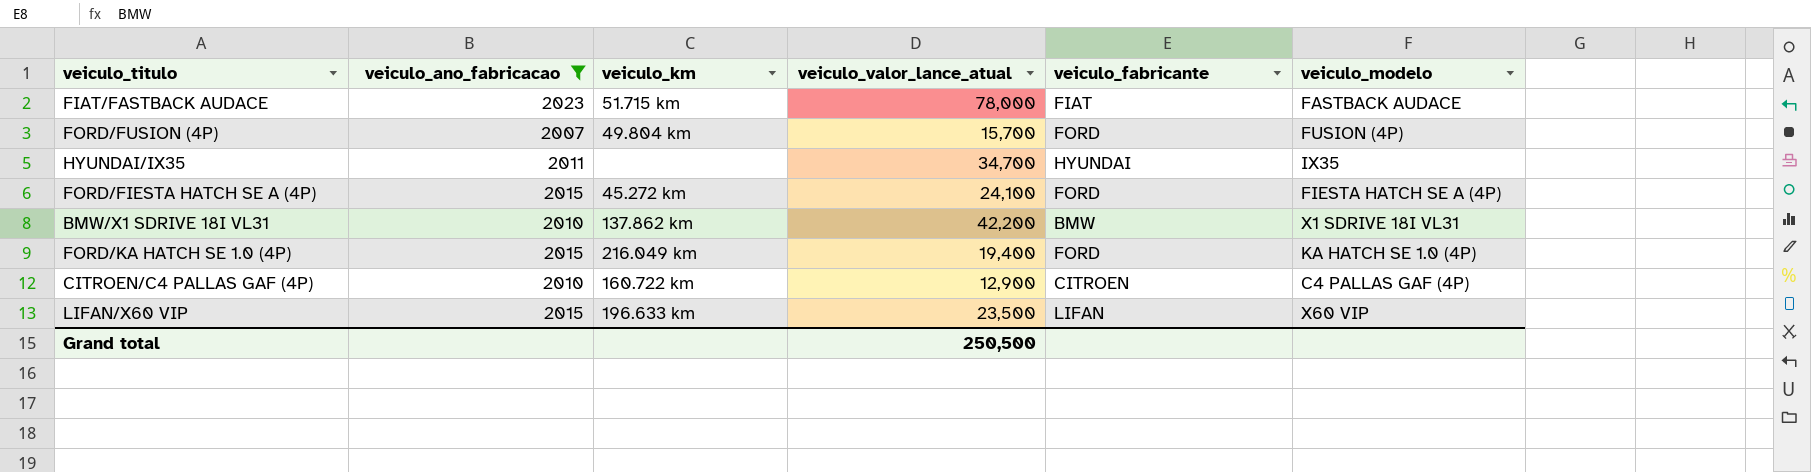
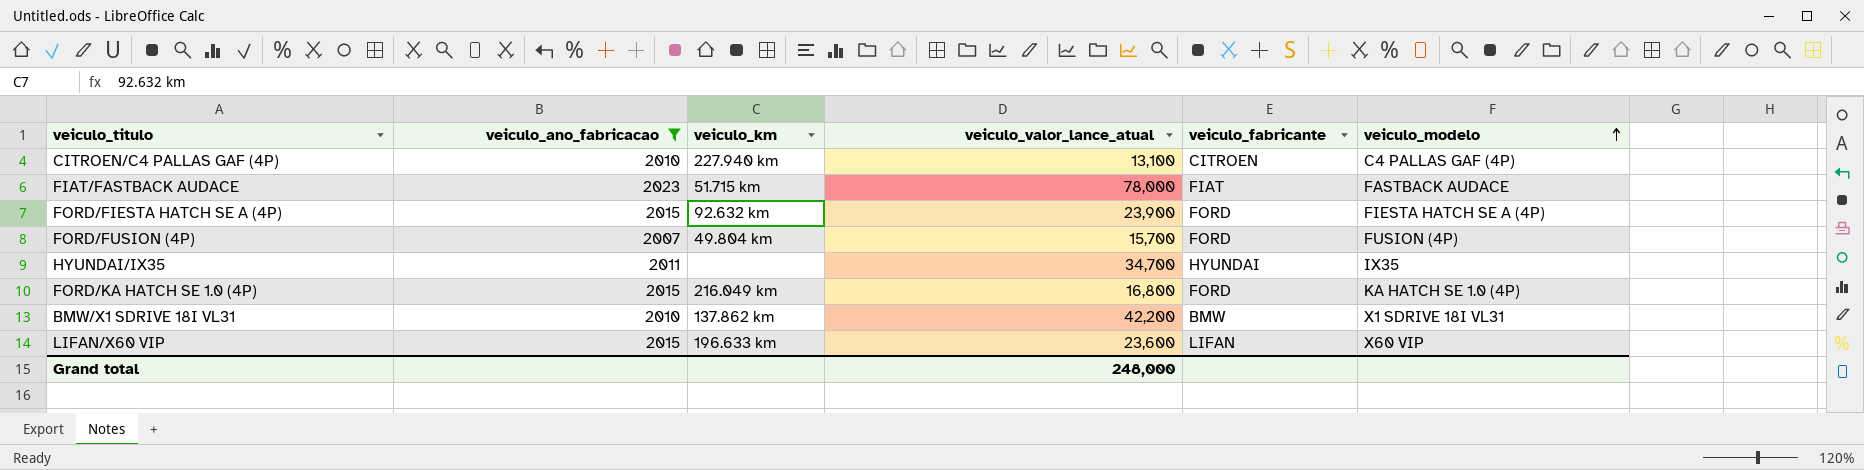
row order: none -> veiculo_modelo ascending
CITROEN/C4 PALLAS GAF (4P) | veiculo_km: 160.722 km -> 227.940 km
CITROEN/C4 PALLAS GAF (4P) | veiculo_valor_lance_atual: 12,900 -> 13,100
FORD/FIESTA HATCH SE A (4P) | veiculo_km: 45.272 km -> 92.632 km
FORD/FIESTA HATCH SE A (4P) | veiculo_valor_lance_atual: 24,100 -> 23,900
FORD/KA HATCH SE 1.0 (4P) | veiculo_valor_lance_atual: 19,400 -> 16,800
LIFAN/X60 VIP | veiculo_valor_lance_atual: 23,500 -> 23,600
Grand total | veiculo_valor_lance_atual: 250,500 -> 248,000

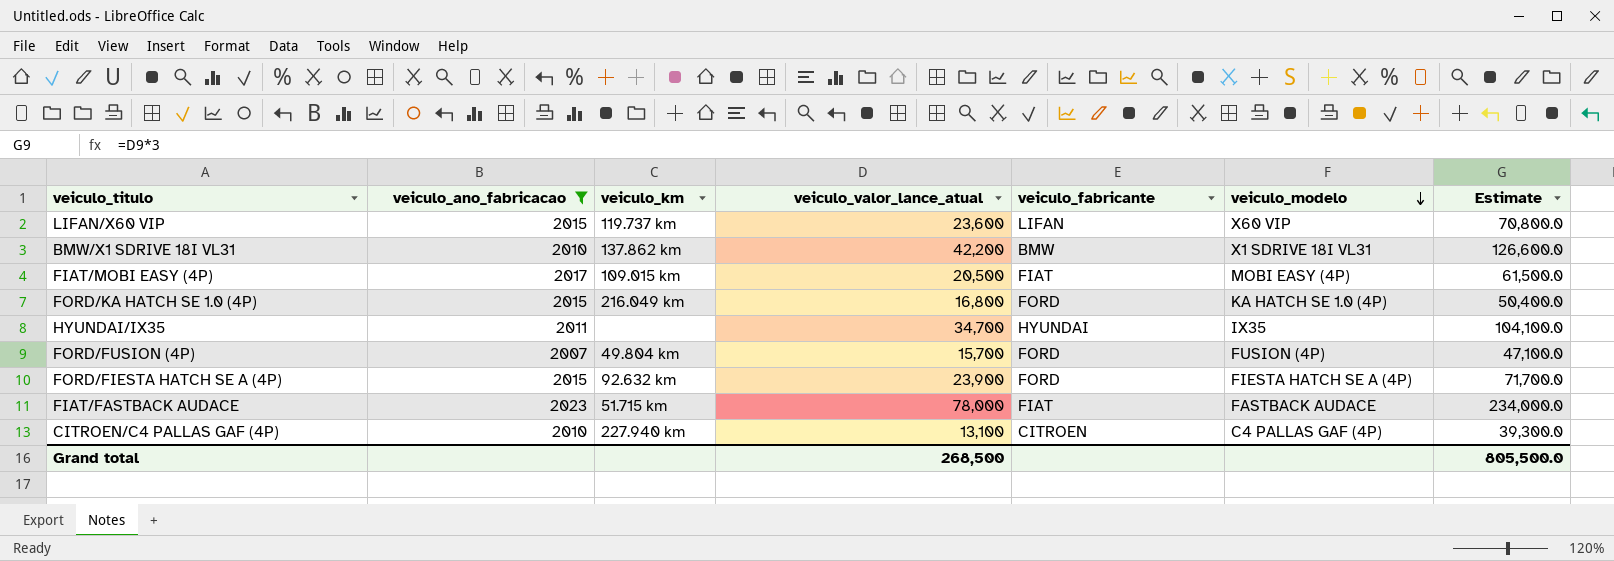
row order: veiculo_modelo ascending -> veiculo_modelo descending
column Estimate | formula: none -> [veiculo_valor_lance_atual] * 3
LIFAN/X60 VIP | veiculo_km: 196.633 km -> 119.737 km
row FIAT/MOBI EASY (4P): none -> 2017 | 109.015 km | 20,500 | FIAT | MOBI EASY (4P) | 61,500.0
Grand total | veiculo_valor_lance_atual: 248,000 -> 268,500

